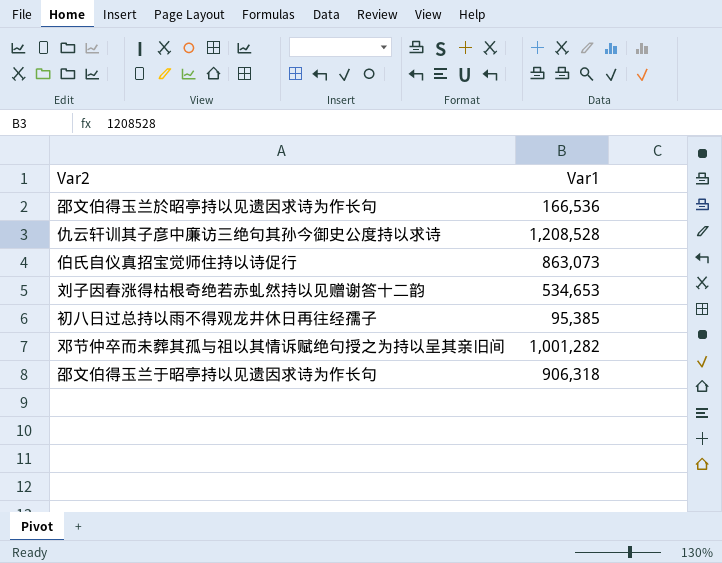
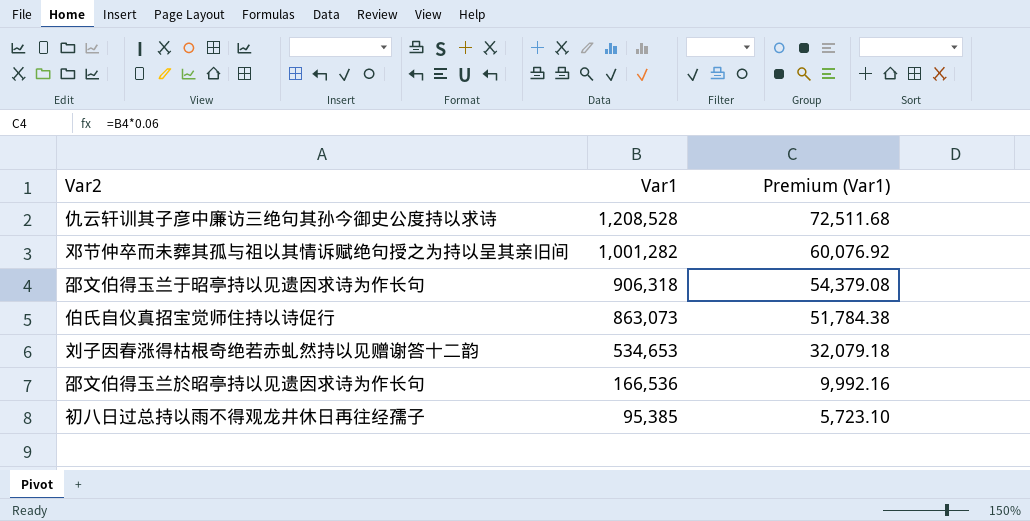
row order: none -> Var1 descending
column Premium (Var1) | formula: none -> [Var1] * 0.06

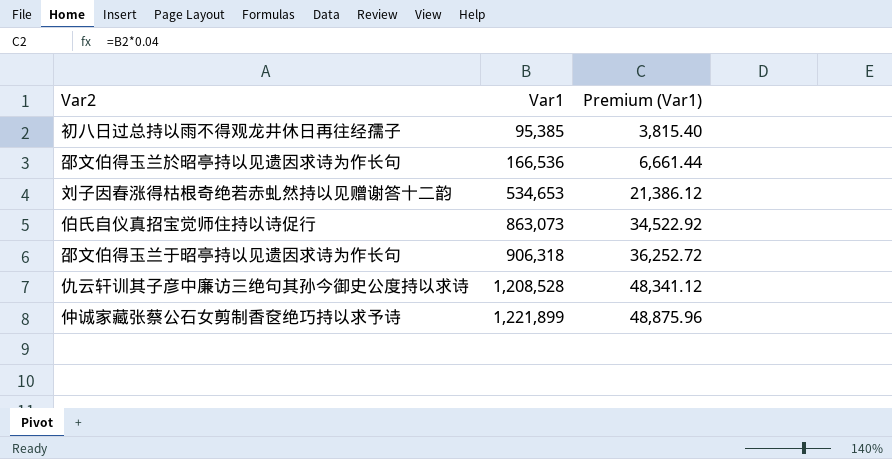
row order: Var1 descending -> Var1 ascending
column Premium (Var1) | formula: [Var1] * 0.06 -> [Var1] * 0.04
row 邓节仲卒而未葬其孤与祖以其情诉赋绝句授之为持以呈其亲旧间: 1,001,282 | 60,076.92 -> none
row 仲诚家藏张蔡公石女剪制香奁绝巧持以求予诗: none -> 1,221,899 | 48,875.96

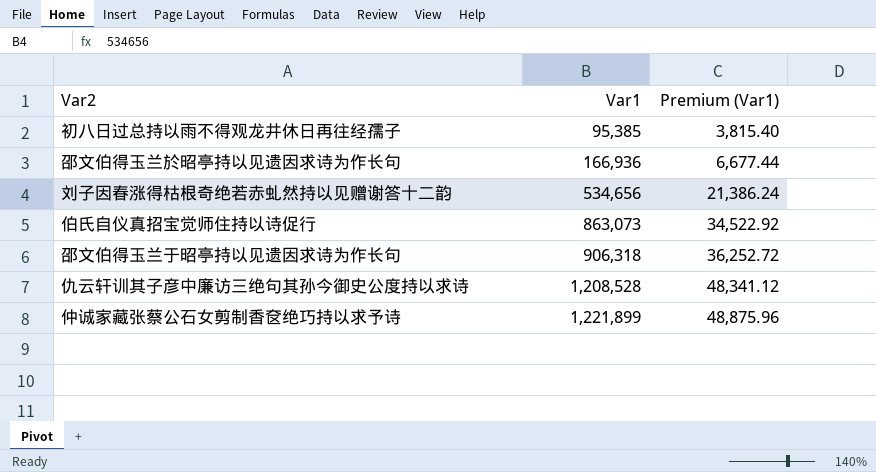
邵文伯得玉兰於昭亭持以见遗因求诗为作长句 | Var1: 166,536 -> 166,936
邵文伯得玉兰於昭亭持以见遗因求诗为作长句 | Premium (Var1): 6,661.44 -> 6,677.44
刘子因春涨得枯根奇绝若赤虬然持以见赠谢答十二韵 | Var1: 534,653 -> 534,656
刘子因春涨得枯根奇绝若赤虬然持以见赠谢答十二韵 | Premium (Var1): 21,386.12 -> 21,386.24

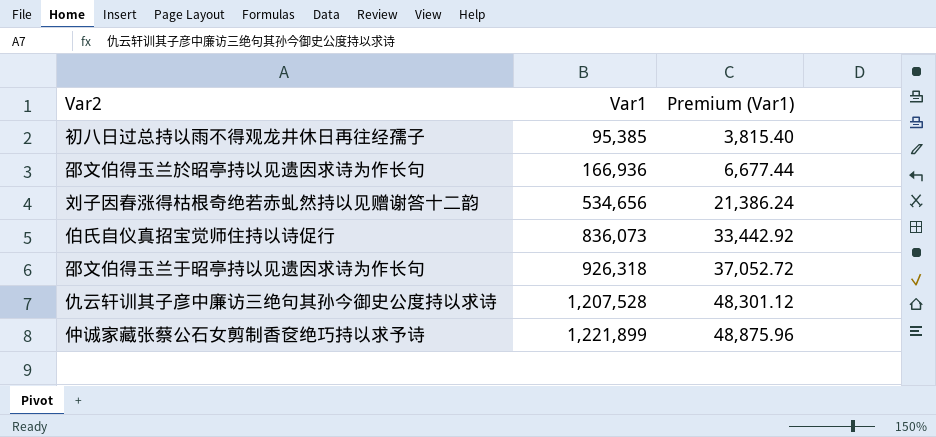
伯氏自仪真招宝觉师住持以诗促行 | Var1: 863,073 -> 836,073
伯氏自仪真招宝觉师住持以诗促行 | Premium (Var1): 34,522.92 -> 33,442.92
邵文伯得玉兰于昭亭持以见遗因求诗为作长句 | Var1: 906,318 -> 926,318
邵文伯得玉兰于昭亭持以见遗因求诗为作长句 | Premium (Var1): 36,252.72 -> 37,052.72
仇云轩训其子彦中廉访三绝句其孙今御史公度持以求诗 | Var1: 1,208,528 -> 1,207,528
仇云轩训其子彦中廉访三绝句其孙今御史公度持以求诗 | Premium (Var1): 48,341.12 -> 48,301.12

